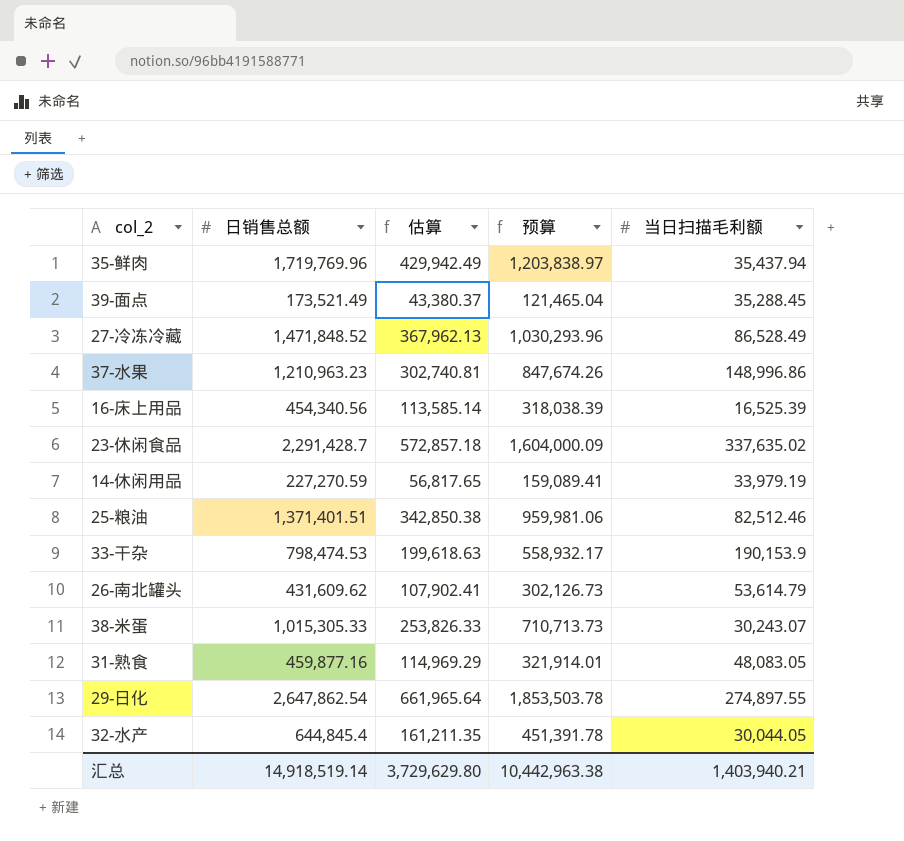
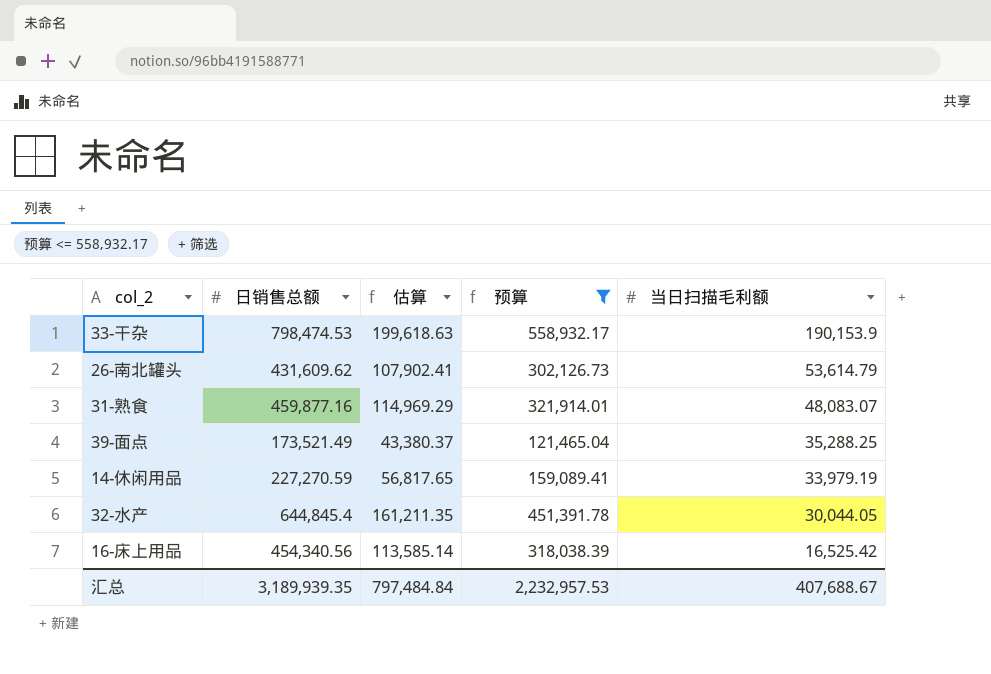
filter: none -> 预算 <= 558,932.17
row order: none -> 当日扫描毛利额 descending
31-熟食 | 当日扫描毛利额: 48,083.05 -> 48,083.07
39-面点 | 当日扫描毛利额: 35,288.45 -> 35,288.25
16-床上用品 | 当日扫描毛利额: 16,525.39 -> 16,525.42
汇总 | 日销售总额: 14,918,519.14 -> 3,189,939.35
汇总 | 估算: 3,729,629.80 -> 797,484.84
汇总 | 预算: 10,442,963.38 -> 2,232,957.53
汇总 | 当日扫描毛利额: 1,403,940.21 -> 407,688.67

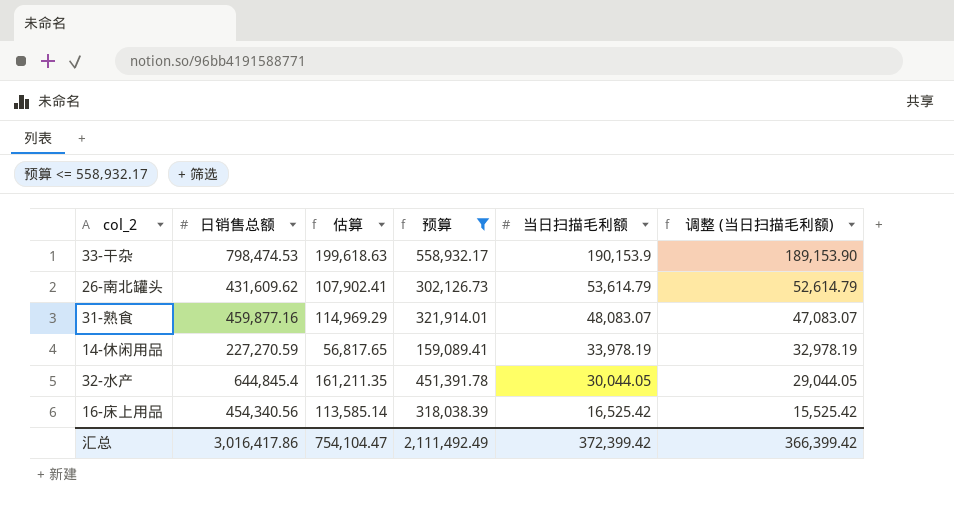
column 调整 (当日扫描毛利额) | formula: none -> [当日扫描毛利额] - 1000
row 39-面点: 173,521.49 | 43,380.37 | 121,465.04 | 35,288.25 -> none
14-休闲用品 | 当日扫描毛利额: 33,979.19 -> 33,978.19
汇总 | 日销售总额: 3,189,939.35 -> 3,016,417.86
汇总 | 估算: 797,484.84 -> 754,104.47
汇总 | 预算: 2,232,957.53 -> 2,111,492.49
汇总 | 当日扫描毛利额: 407,688.67 -> 372,399.42

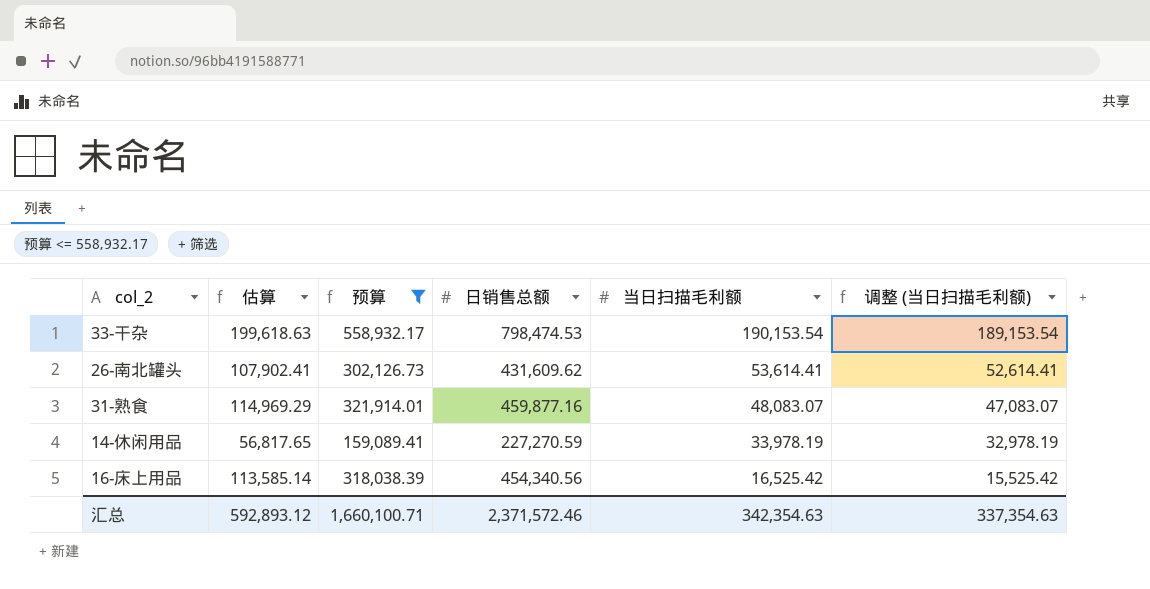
column 日销售总额 | position: 2 -> 4
row 32-水产: 644,845.4 | 161,211.35 | 451,391.78 | 30,044.05 | 29,044.05 -> none
33-干杂 | 当日扫描毛利额: 190,153.9 -> 190,153.54
33-干杂 | 调整 (当日扫描毛利额): 189,153.90 -> 189,153.54
26-南北罐头 | 当日扫描毛利额: 53,614.79 -> 53,614.41
26-南北罐头 | 调整 (当日扫描毛利额): 52,614.79 -> 52,614.41
汇总 | 估算: 754,104.47 -> 592,893.12
汇总 | 预算: 2,111,492.49 -> 1,660,100.71
汇总 | 日销售总额: 3,016,417.86 -> 2,371,572.46
汇总 | 当日扫描毛利额: 372,399.42 -> 342,354.63
汇总 | 调整 (当日扫描毛利额): 366,399.42 -> 337,354.63

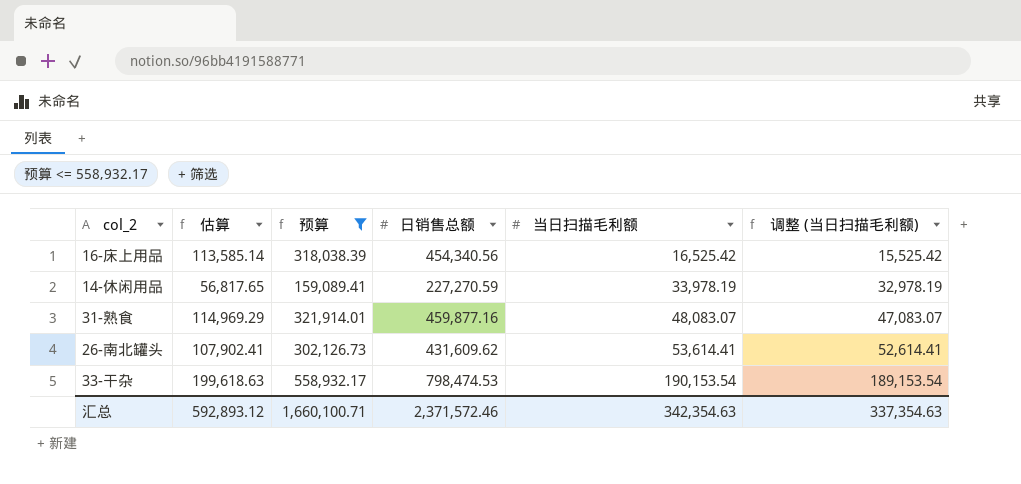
row order: 当日扫描毛利额 descending -> 当日扫描毛利额 ascending

